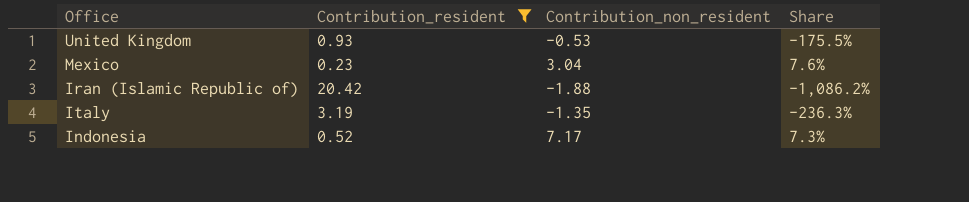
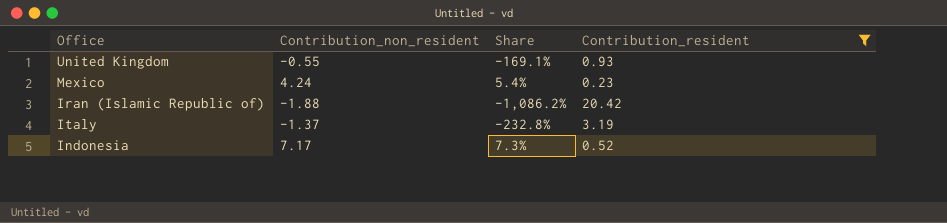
column Contribution_resident | position: 2 -> 4
United Kingdom | Contribution_non_resident: -0.53 -> -0.55
United Kingdom | Share: -175.5% -> -169.1%
Mexico | Contribution_non_resident: 3.04 -> 4.24
Mexico | Share: 7.6% -> 5.4%
Italy | Contribution_non_resident: -1.35 -> -1.37
Italy | Share: -236.3% -> -232.8%

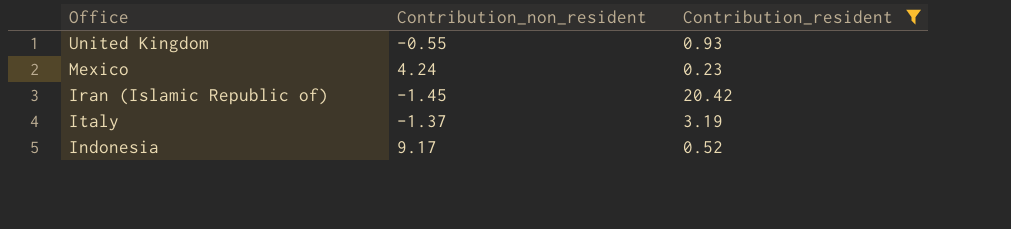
column Share | formula: [Contribution_resident] / [Contribution_non_resident] -> none
Iran (Islamic Republic of) | Contribution_non_resident: -1.88 -> -1.45
Indonesia | Contribution_non_resident: 7.17 -> 9.17

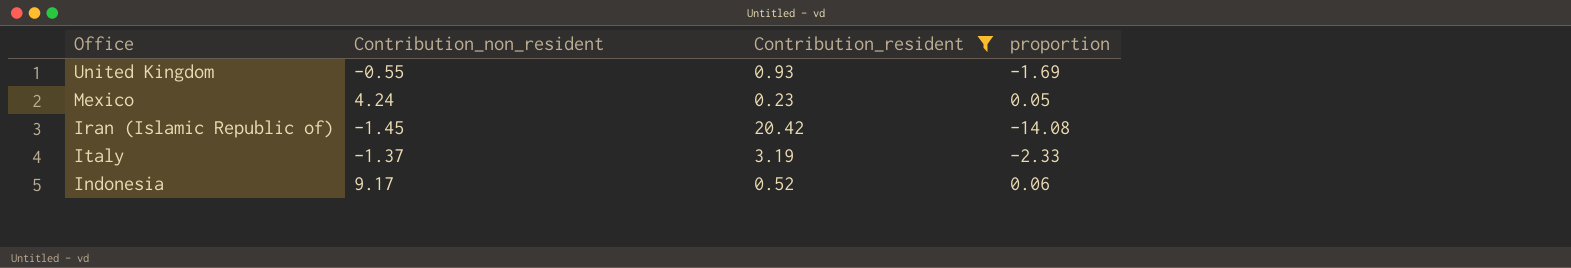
column proportion | formula: none -> [Contribution_resident] / [Contribution_non_resident]

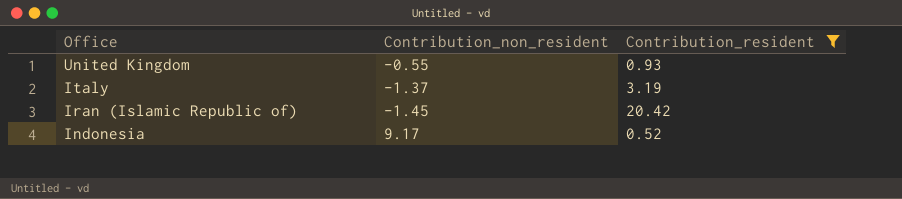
row order: none -> Office descending
column proportion | formula: [Contribution_resident] / [Contribution_non_resident] -> none
row Mexico: 4.24 | 0.23 | 0.05 -> none

